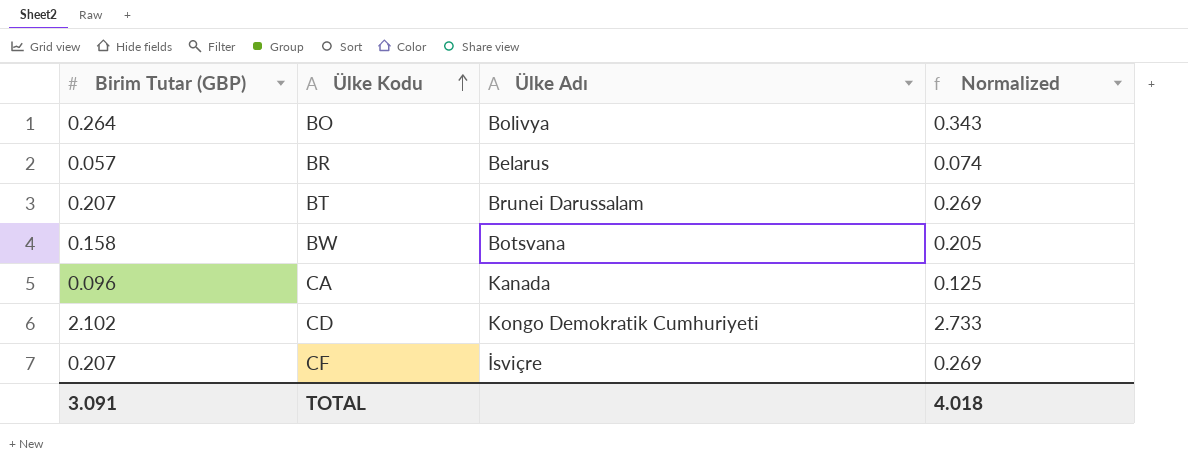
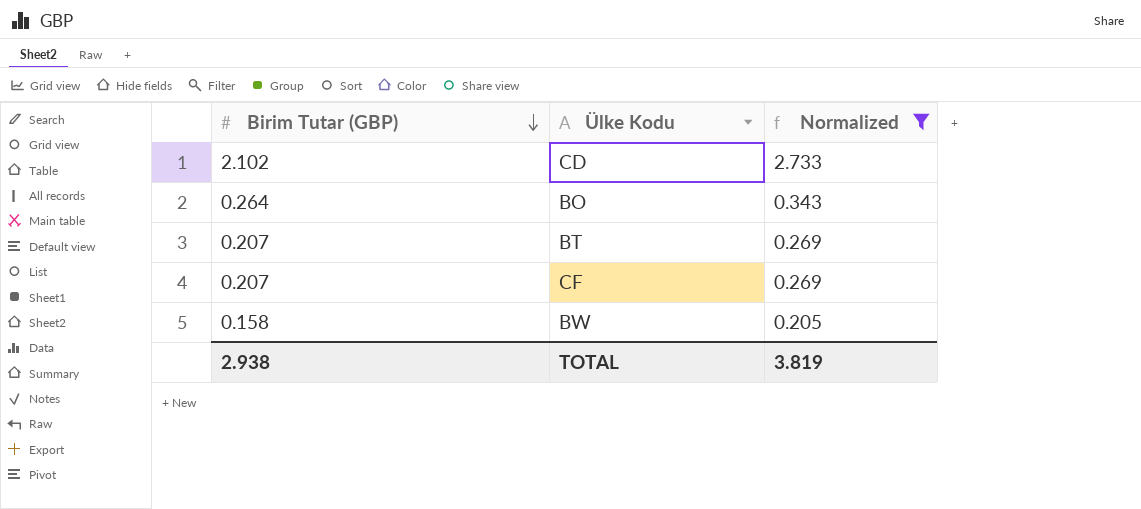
filter: none -> Normalized >= 0.205
row order: Ülke Kodu ascending -> Birim Tutar (GBP) descending
column Ülke Adı | position: 3 -> none
TOTAL | Birim Tutar (GBP): 3.091 -> 2.938
TOTAL | Normalized: 4.018 -> 3.819

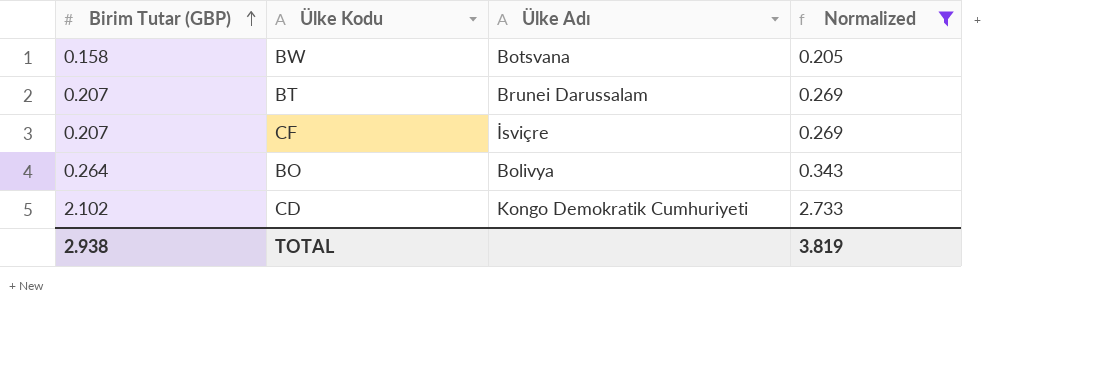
row order: Birim Tutar (GBP) descending -> Birim Tutar (GBP) ascending
column Ülke Adı | position: none -> 3

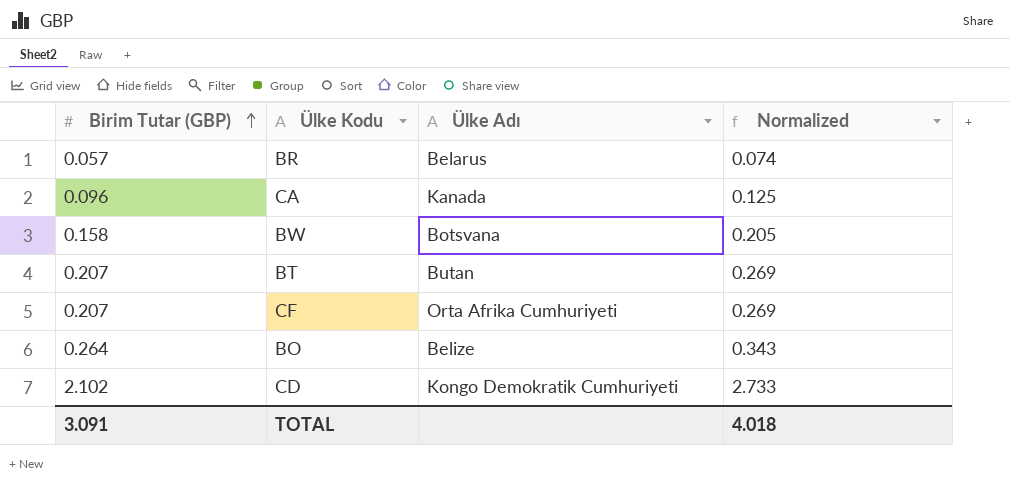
filter: Normalized >= 0.205 -> none
BT | Ülke Adı: Brunei Darussalam -> Butan
CF | Ülke Adı: İsviçre -> Orta Afrika Cumhuriyeti
BO | Ülke Adı: Bolivya -> Belize
TOTAL | Birim Tutar (GBP): 2.938 -> 3.091
TOTAL | Normalized: 3.819 -> 4.018

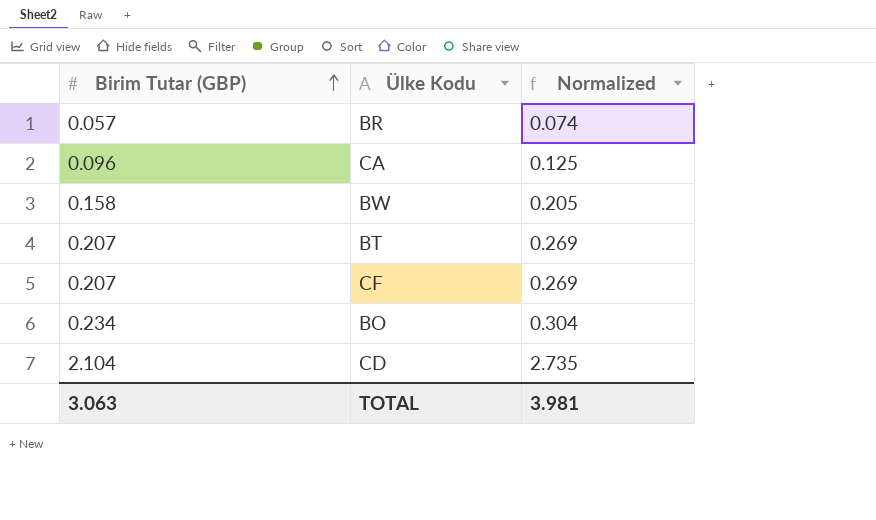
column Ülke Adı | position: 3 -> none
BO | Birim Tutar (GBP): 0.264 -> 0.234
BO | Normalized: 0.343 -> 0.304
CD | Birim Tutar (GBP): 2.102 -> 2.104
CD | Normalized: 2.733 -> 2.735
TOTAL | Birim Tutar (GBP): 3.091 -> 3.063
TOTAL | Normalized: 4.018 -> 3.981

